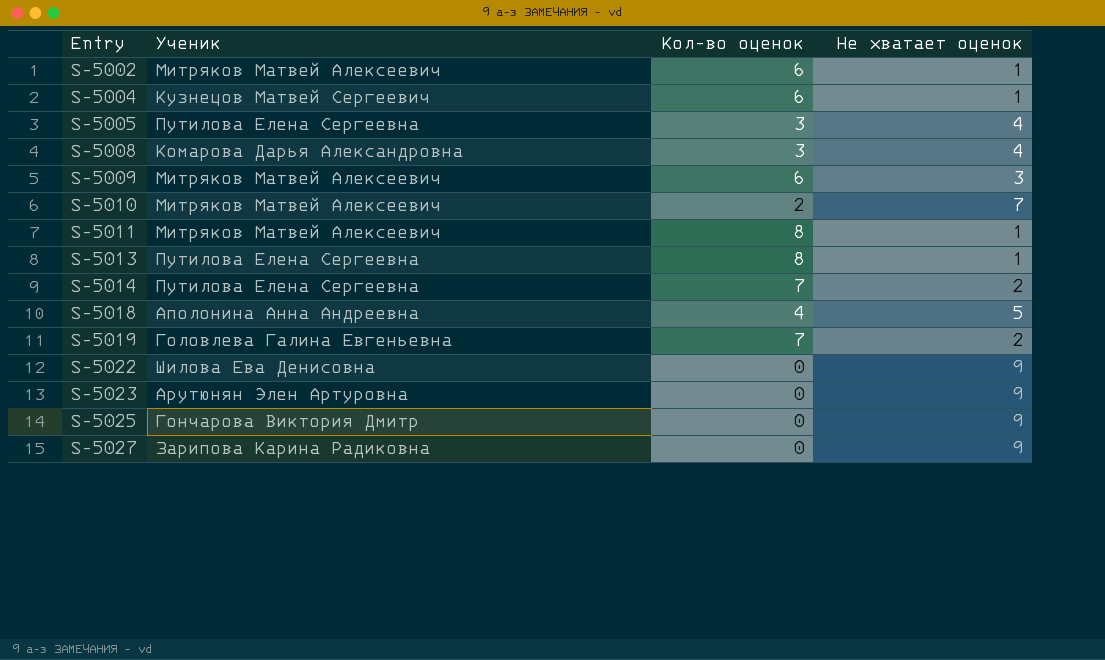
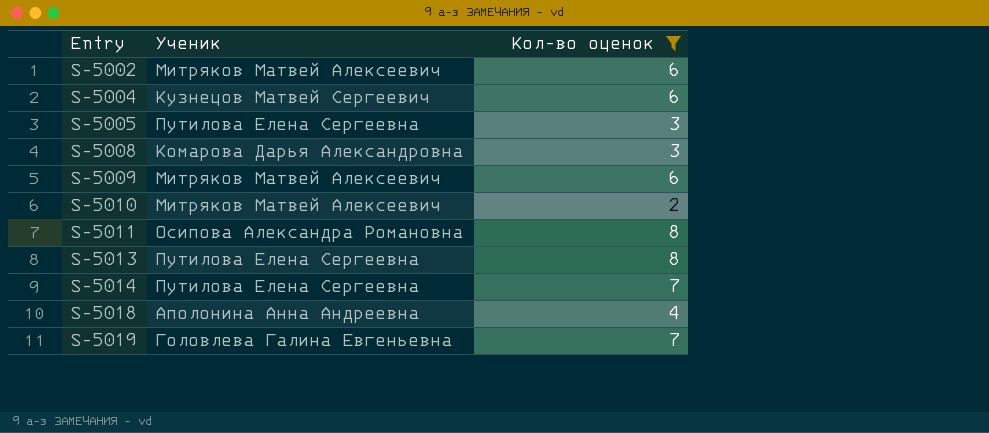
filter: none -> Кол-во оценок != 0
column Не хватает оценок | position: 4 -> none
S-5011 | Ученик: Митряков Матвей Алексеевич -> Осипова Александра Романовна

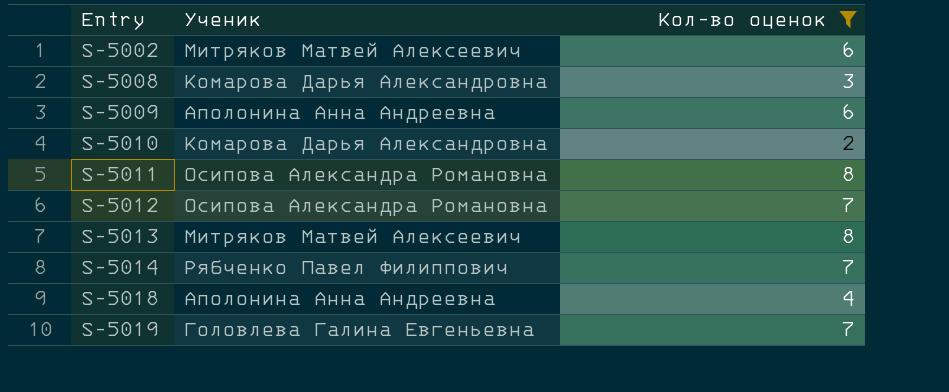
row S-5004: Кузнецов Матвей Сергеевич | 6 -> none
row S-5005: Путилова Елена Сергеевна | 3 -> none
S-5009 | Ученик: Митряков Матвей Алексеевич -> Аполонина Анна Андреевна
S-5010 | Ученик: Митряков Матвей Алексеевич -> Комарова Дарья Александровна
row S-5012: none -> Осипова Александра Романовна | 7
S-5013 | Ученик: Путилова Елена Сергеевна -> Митряков Матвей Алексеевич
S-5014 | Ученик: Путилова Елена Сергеевна -> Рябченко Павел Филиппович

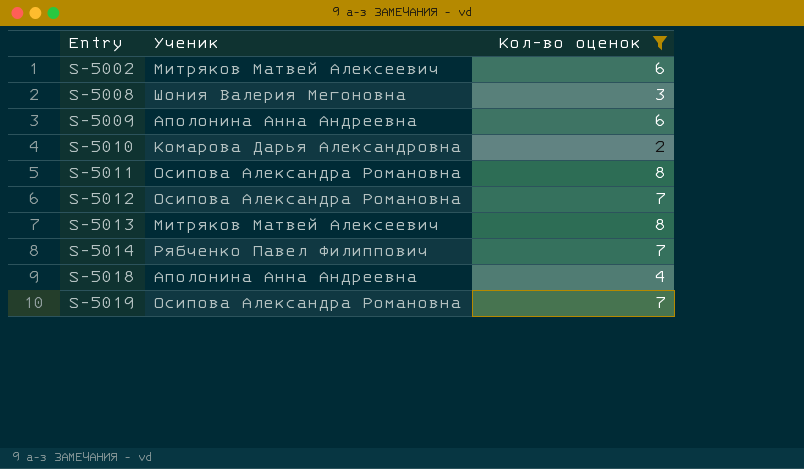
S-5008 | Ученик: Комарова Дарья Александровна -> Шония Валерия Мегоновна
S-5019 | Ученик: Головлева Галина Евгеньевна -> Осипова Александра Романовна

